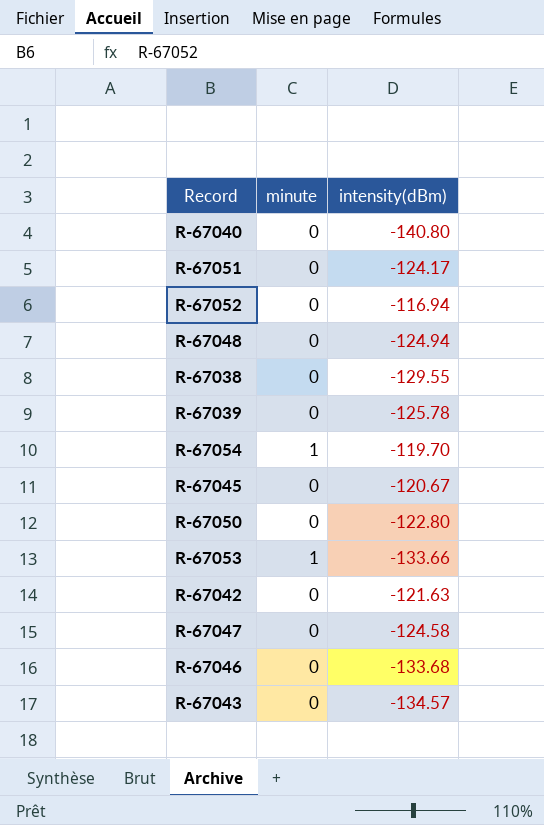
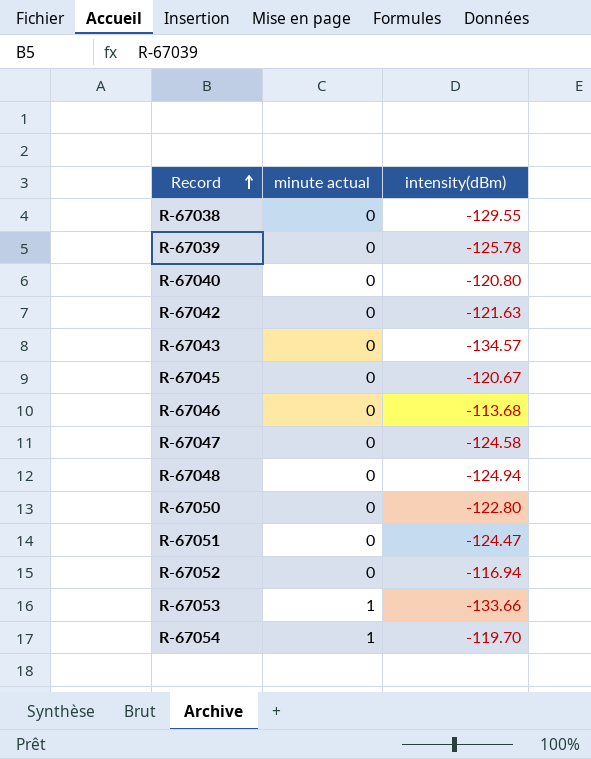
row order: none -> Record ascending
column name: minute -> minute actual
R-67040 | intensity(dBm): -140.80 -> -120.80
R-67046 | intensity(dBm): -133.68 -> -113.68
R-67051 | intensity(dBm): -124.17 -> -124.47

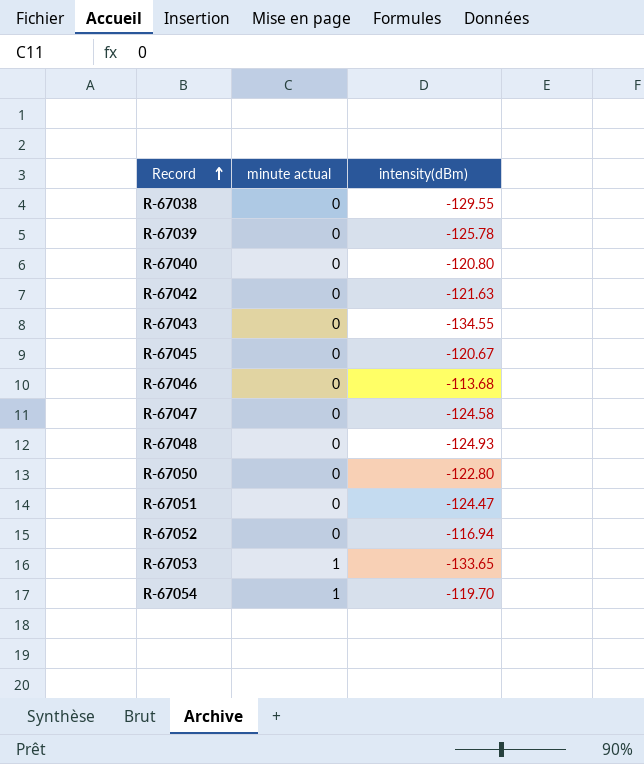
R-67043 | intensity(dBm): -134.57 -> -134.55
R-67048 | intensity(dBm): -124.94 -> -124.93
R-67053 | intensity(dBm): -133.66 -> -133.65

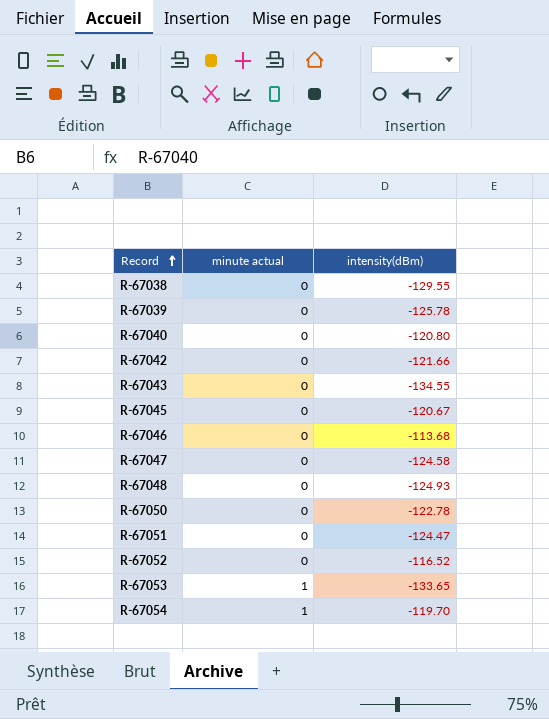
R-67042 | intensity(dBm): -121.63 -> -121.66
R-67050 | intensity(dBm): -122.80 -> -122.78
R-67052 | intensity(dBm): -116.94 -> -116.52

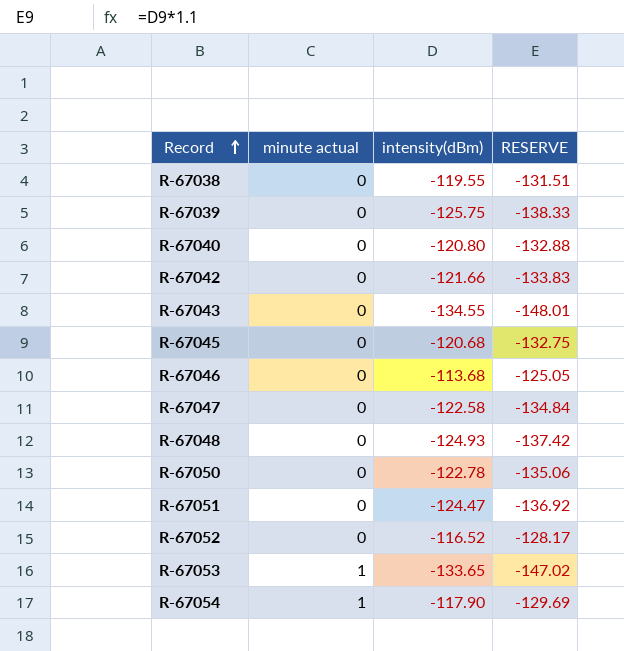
column RESERVE | formula: none -> [intensity(dBm)] * 1.1
R-67038 | intensity(dBm): -129.55 -> -119.55
R-67039 | intensity(dBm): -125.78 -> -125.75
R-67045 | intensity(dBm): -120.67 -> -120.68
R-67047 | intensity(dBm): -124.58 -> -122.58
R-67054 | intensity(dBm): -119.70 -> -117.90

